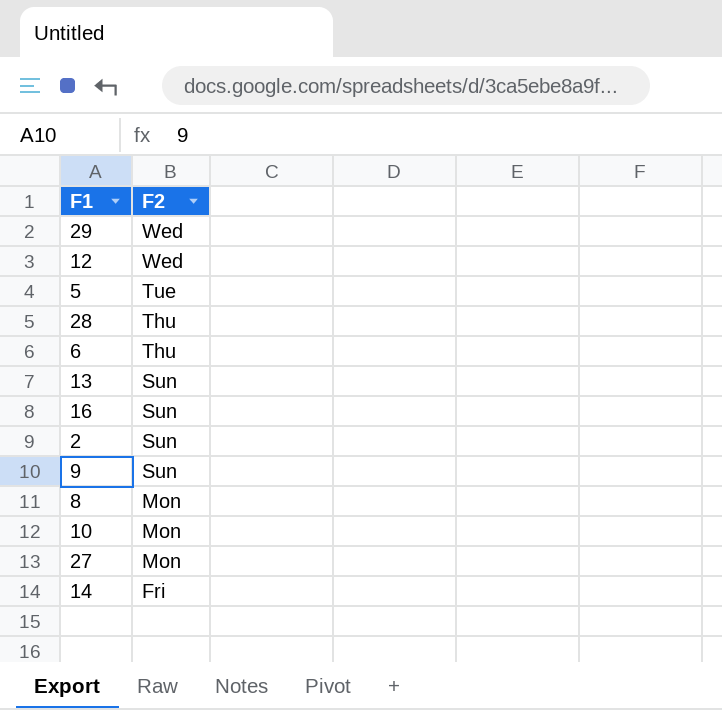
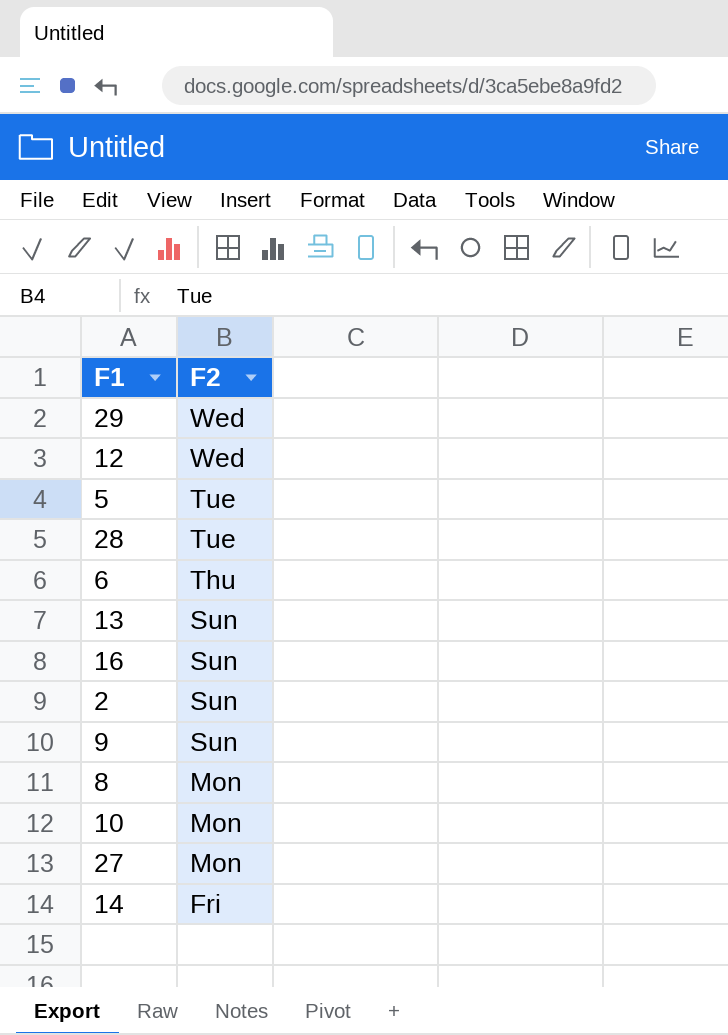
28 | F2: Thu -> Tue

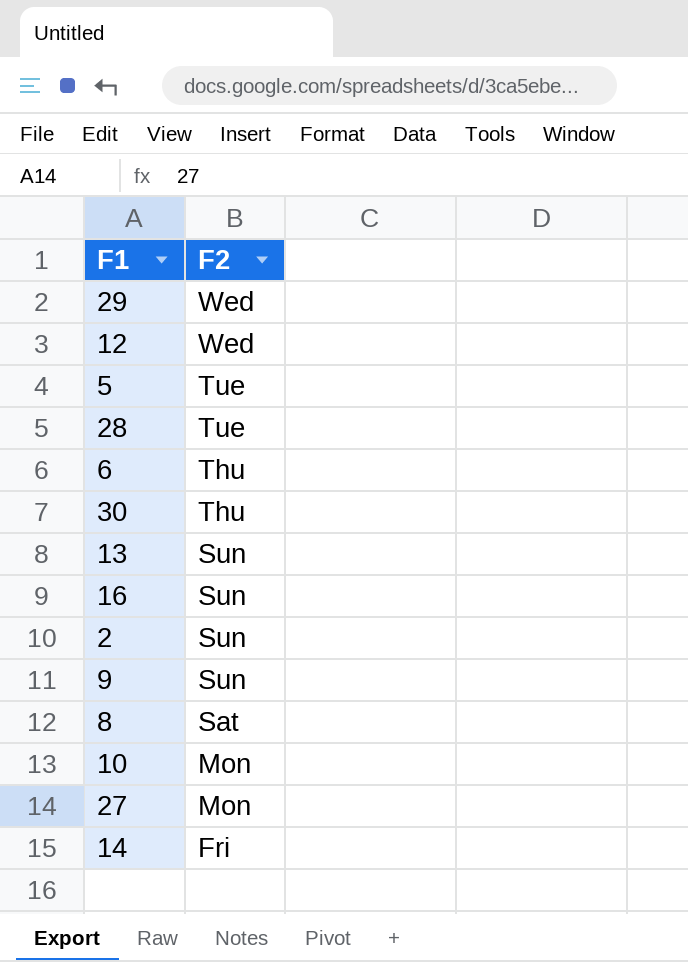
row 30: none -> Thu
8 | F2: Mon -> Sat

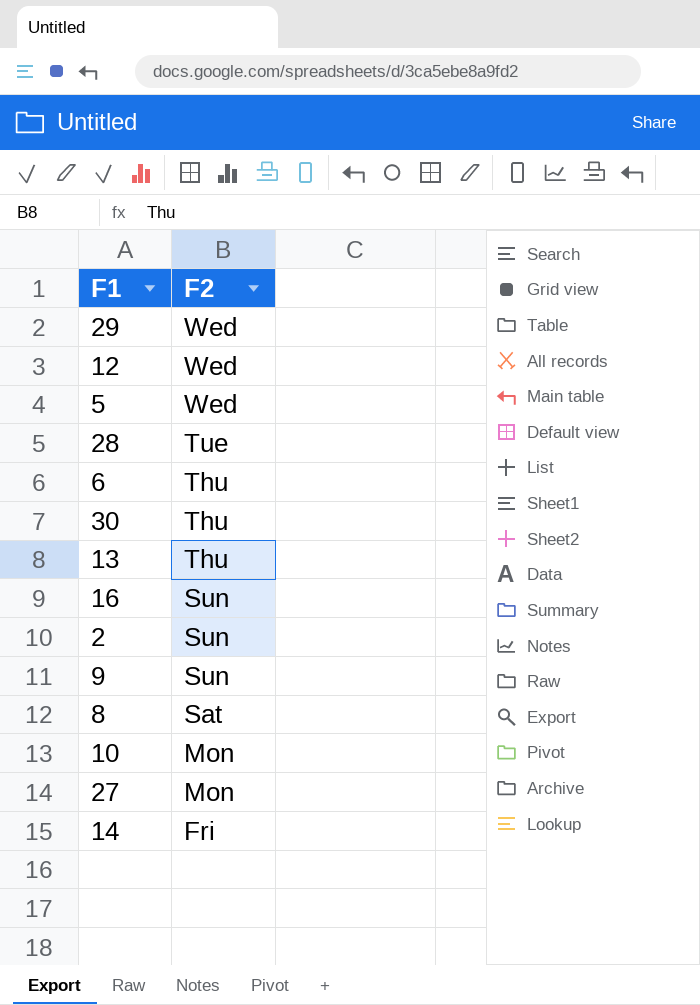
5 | F2: Tue -> Wed
13 | F2: Sun -> Thu

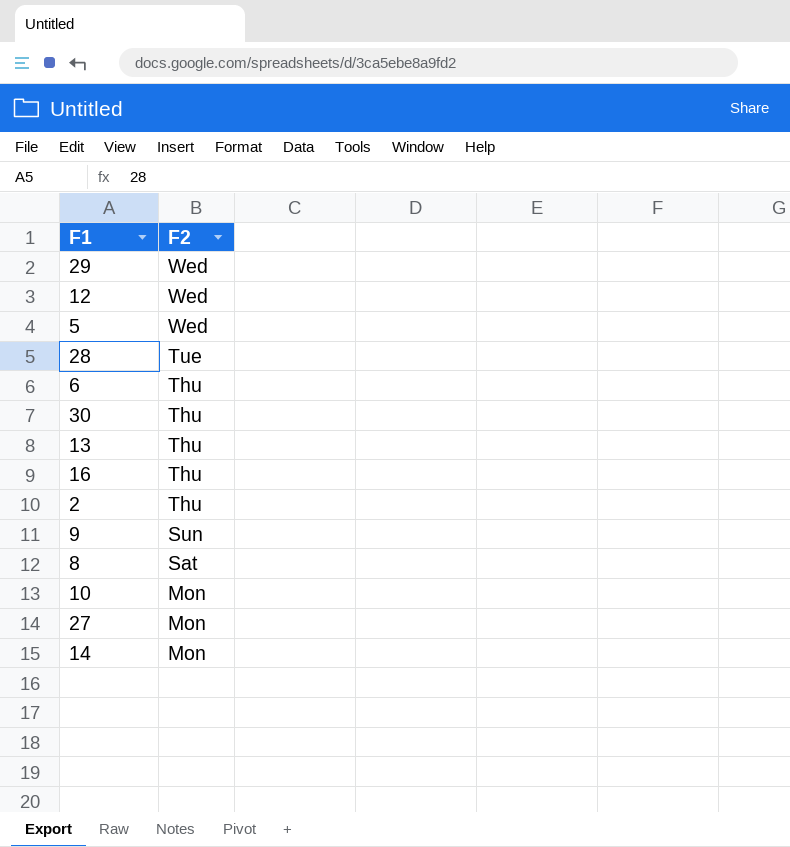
16 | F2: Sun -> Thu
2 | F2: Sun -> Thu
14 | F2: Fri -> Mon

